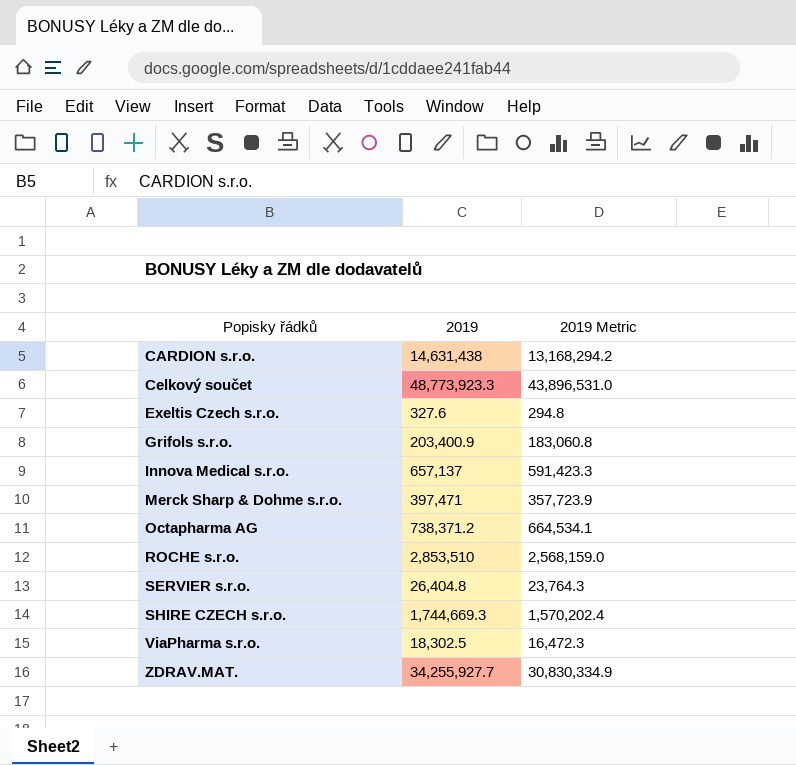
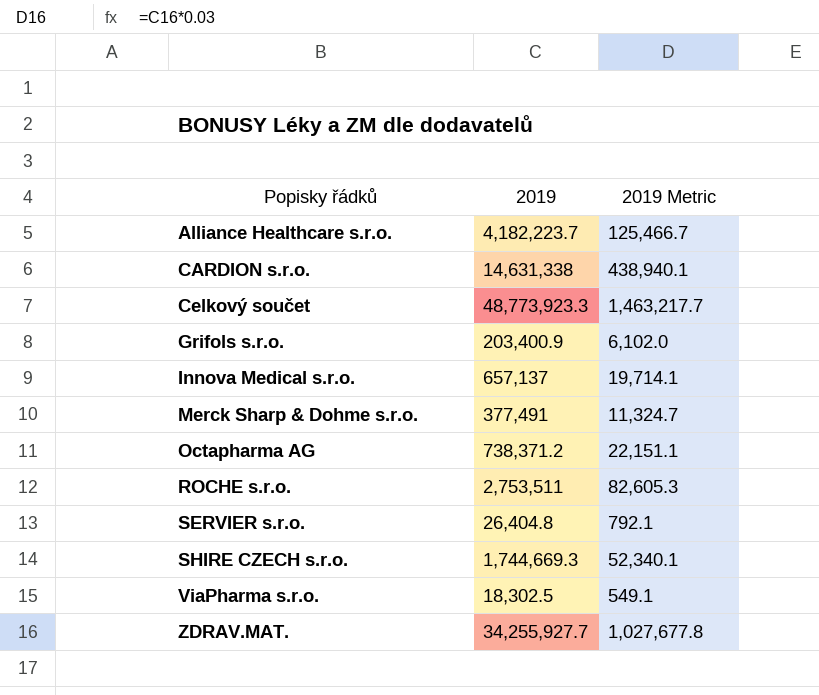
column 2019 Metric | formula: [2019] * 0.9 -> [2019] * 0.03
row Exeltis Czech s.r.o.: 327.6 | 294.8 -> none
row Alliance Healthcare s.r.o.: none -> 4,182,223.7 | 125,466.7
CARDION s.r.o. | 2019: 14,631,438 -> 14,631,338
Merck Sharp & Dohme s.r.o. | 2019: 397,471 -> 377,491
ROCHE s.r.o. | 2019: 2,853,510 -> 2,753,511

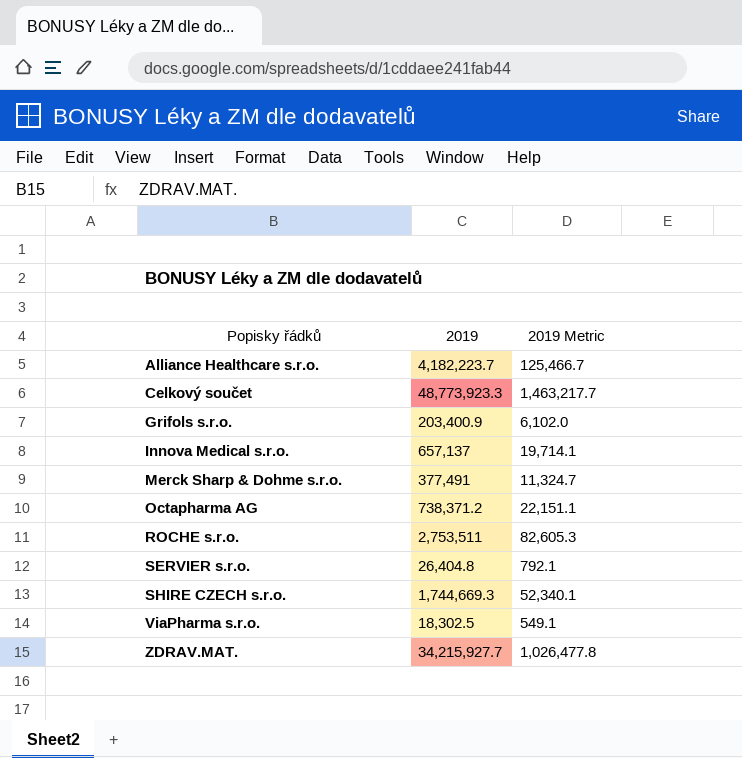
row CARDION s.r.o.: 14,631,338 | 438,940.1 -> none
ZDRAV.MAT. | 2019: 34,255,927.7 -> 34,215,927.7
ZDRAV.MAT. | 2019 Metric: 1,027,677.8 -> 1,026,477.8

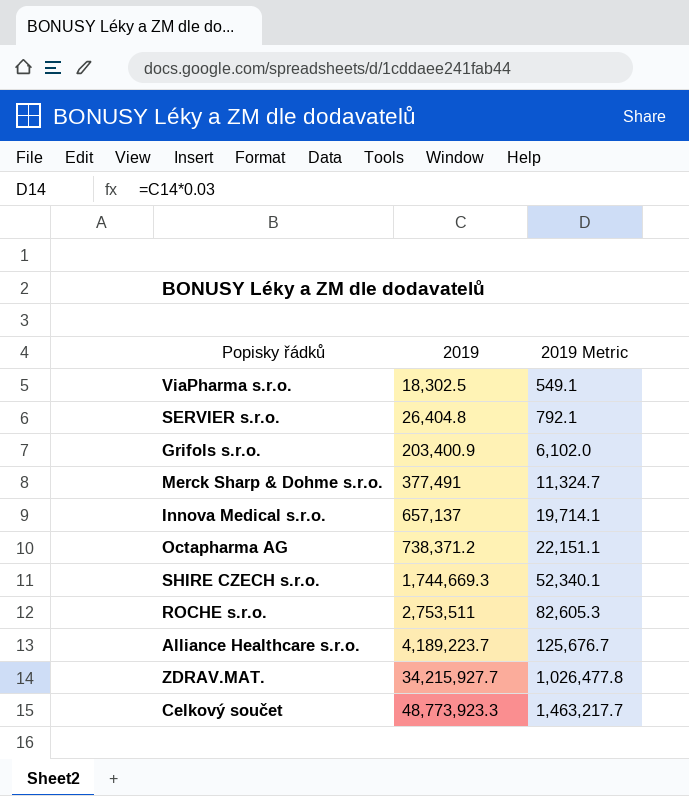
row order: Popisky řádků ascending -> 2019 ascending
Alliance Healthcare s.r.o. | 2019: 4,182,223.7 -> 4,189,223.7
Alliance Healthcare s.r.o. | 2019 Metric: 125,466.7 -> 125,676.7

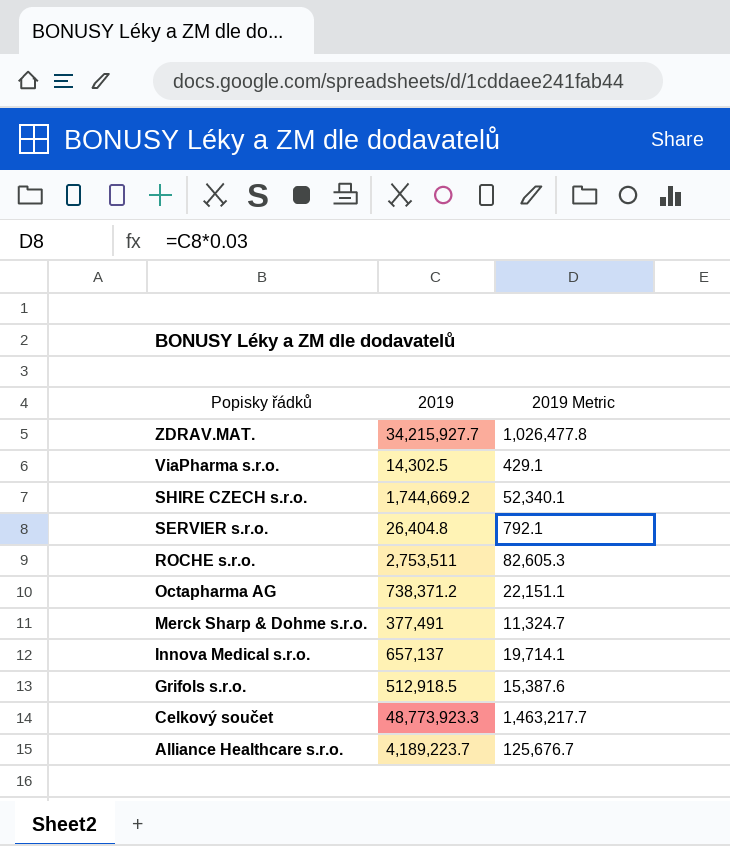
row order: 2019 ascending -> Popisky řádků descending
ViaPharma s.r.o. | 2019: 18,302.5 -> 14,302.5
ViaPharma s.r.o. | 2019 Metric: 549.1 -> 429.1
SHIRE CZECH s.r.o. | 2019: 1,744,669.3 -> 1,744,669.2
Grifols s.r.o. | 2019: 203,400.9 -> 512,918.5
Grifols s.r.o. | 2019 Metric: 6,102.0 -> 15,387.6

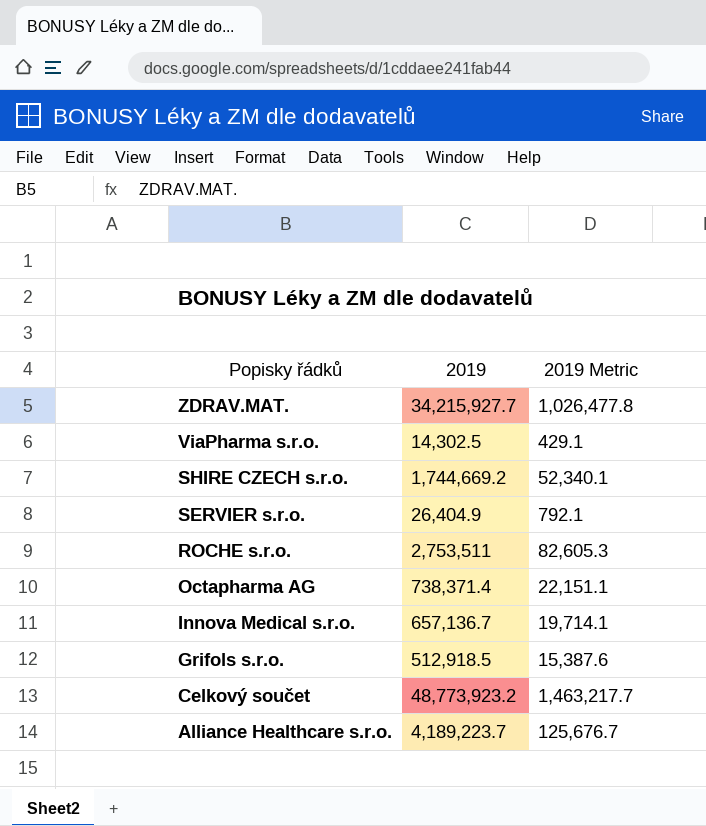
row Merck Sharp & Dohme s.r.o.: 377,491 | 11,324.7 -> none
SERVIER s.r.o. | 2019: 26,404.8 -> 26,404.9
Octapharma AG | 2019: 738,371.2 -> 738,371.4
Innova Medical s.r.o. | 2019: 657,137 -> 657,136.7
Celkový součet | 2019: 48,773,923.3 -> 48,773,923.2

